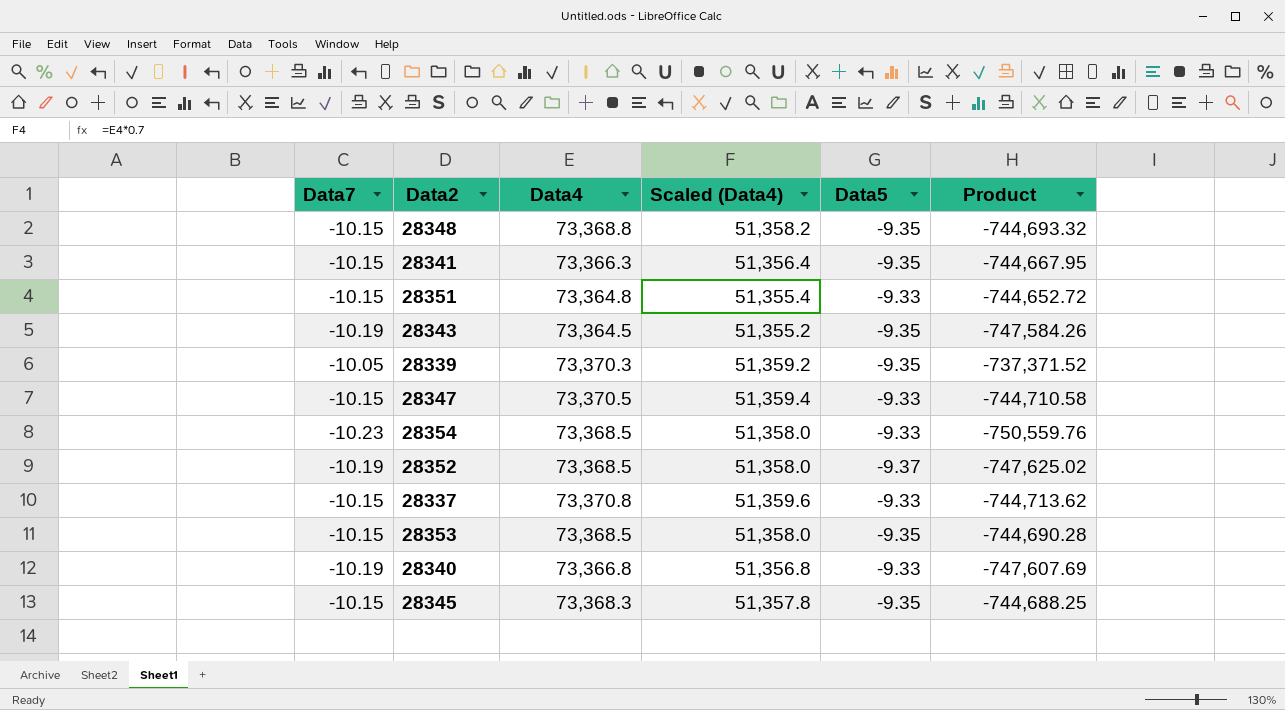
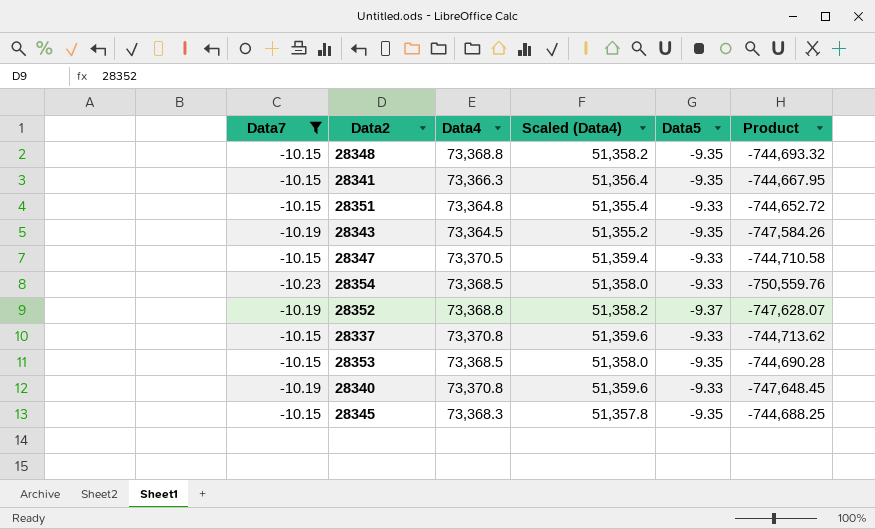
filter: none -> Data7 != -10.05
28352 | Data4: 73,368.5 -> 73,368.8
28352 | Scaled (Data4): 51,358.0 -> 51,358.2
28352 | Product: -747,625.02 -> -747,628.07
28340 | Data4: 73,366.8 -> 73,370.8
28340 | Scaled (Data4): 51,356.8 -> 51,359.6
28340 | Product: -747,607.69 -> -747,648.45

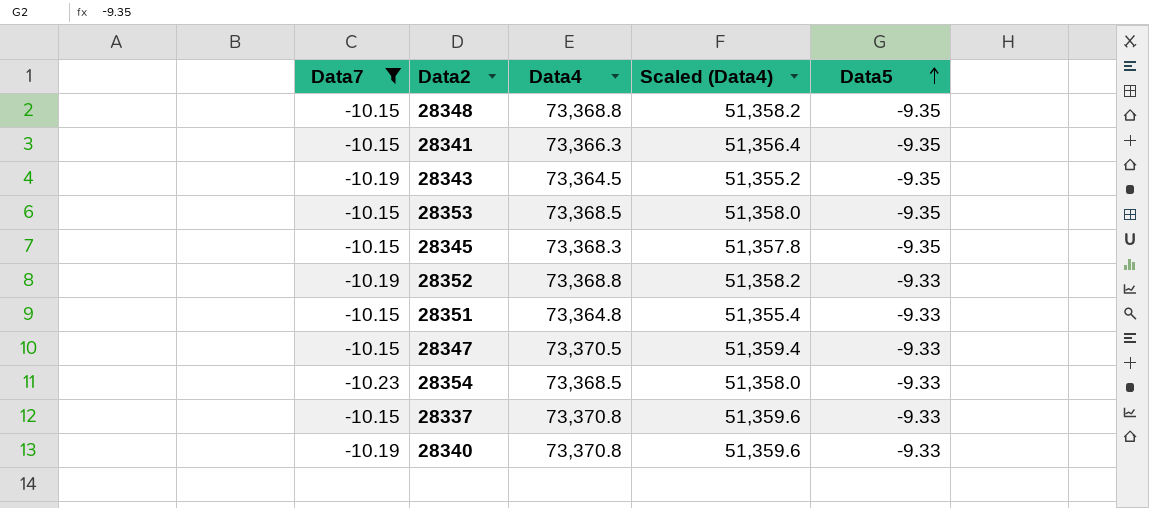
row order: none -> Data5 ascending
column Product | formula: [Data7] * [Data4] -> none
28352 | Data5: -9.37 -> -9.33

